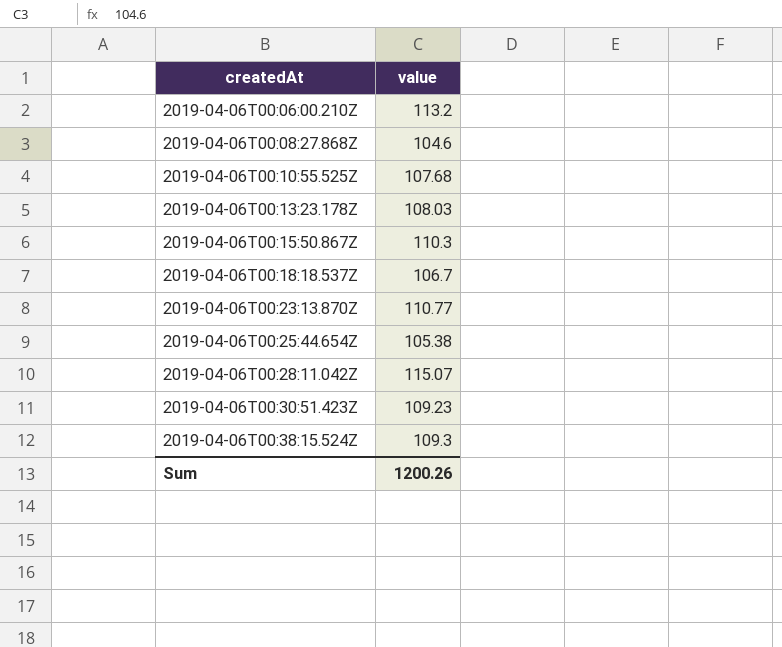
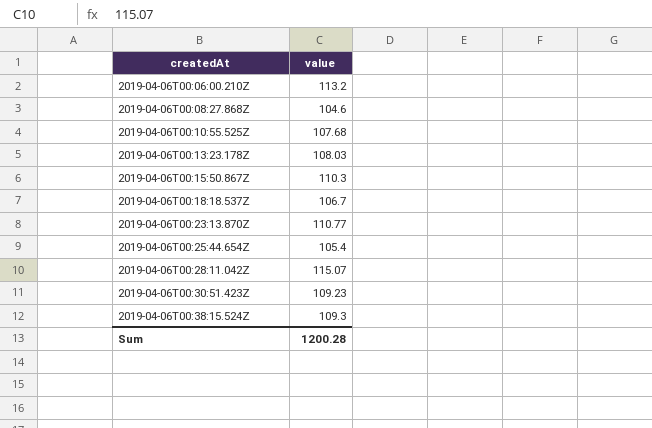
2019-04-06T00:25:44.654Z | value: 105.38 -> 105.4
Sum | value: 1200.26 -> 1200.28

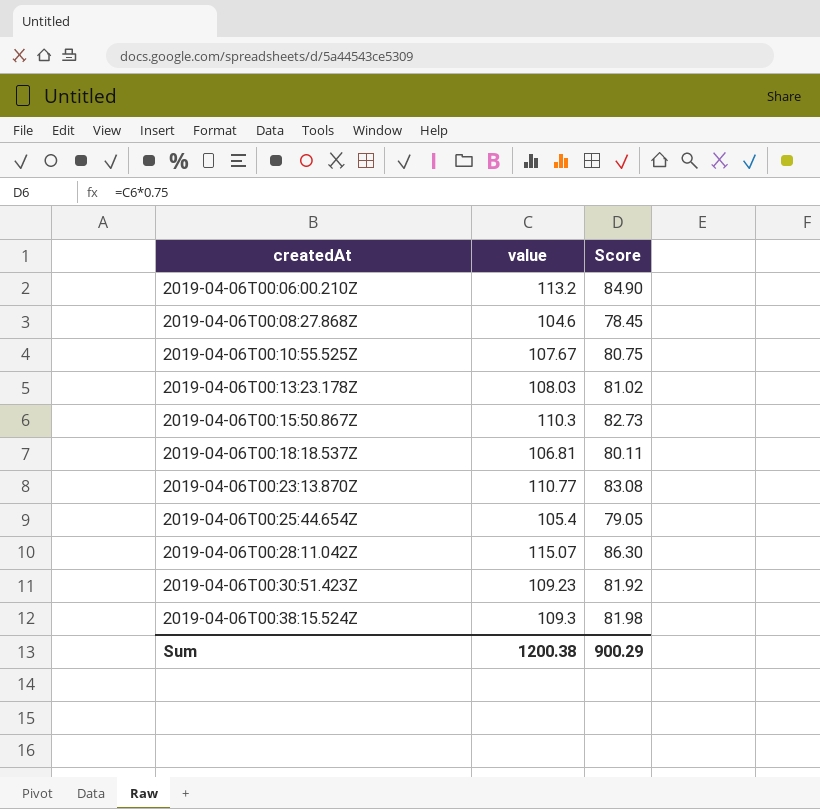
column Score | formula: none -> [value] * 0.75
2019-04-06T00:10:55.525Z | value: 107.68 -> 107.67
2019-04-06T00:18:18.537Z | value: 106.7 -> 106.81
Sum | value: 1200.28 -> 1200.38

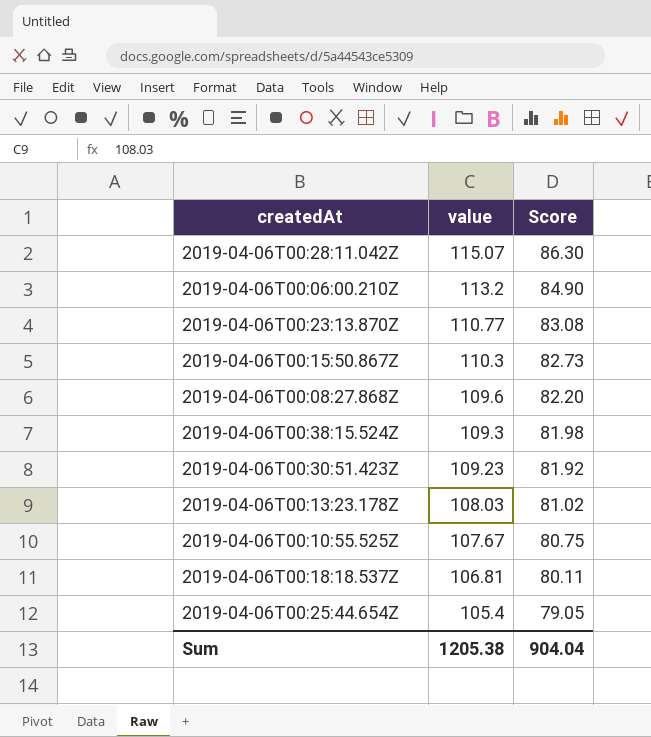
row order: createdAt ascending -> value descending
2019-04-06T00:08:27.868Z | value: 104.6 -> 109.6
2019-04-06T00:08:27.868Z | Score: 78.45 -> 82.20
Sum | value: 1200.38 -> 1205.38
Sum | Score: 900.29 -> 904.04

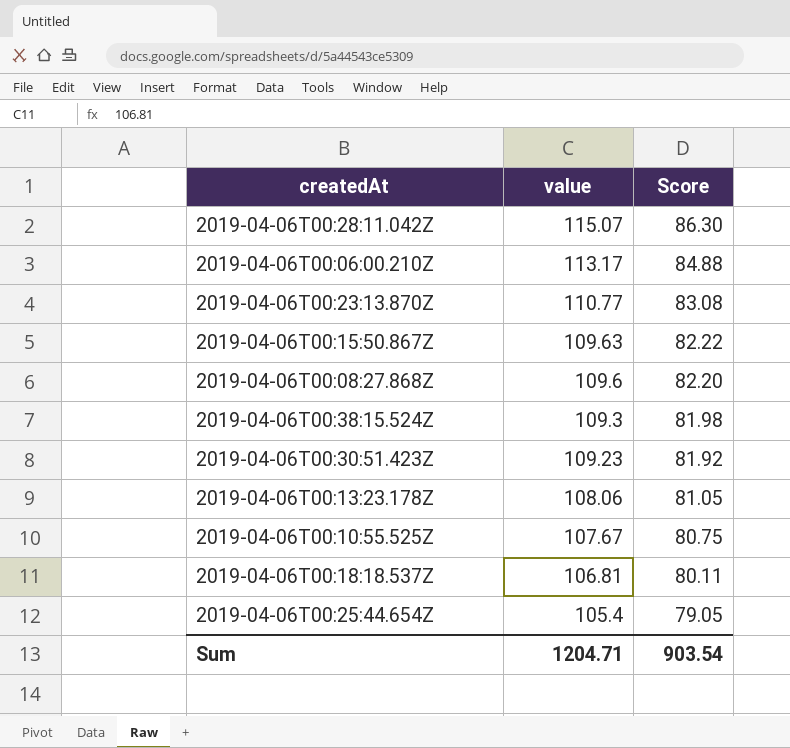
2019-04-06T00:06:00.210Z | value: 113.2 -> 113.17
2019-04-06T00:06:00.210Z | Score: 84.90 -> 84.88
2019-04-06T00:15:50.867Z | value: 110.3 -> 109.63
2019-04-06T00:15:50.867Z | Score: 82.73 -> 82.22
2019-04-06T00:13:23.178Z | value: 108.03 -> 108.06
2019-04-06T00:13:23.178Z | Score: 81.02 -> 81.05
Sum | value: 1205.38 -> 1204.71
Sum | Score: 904.04 -> 903.54

